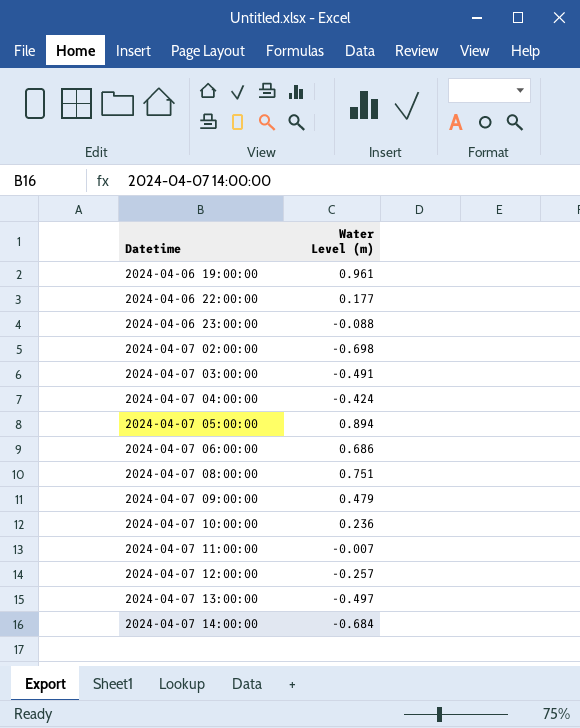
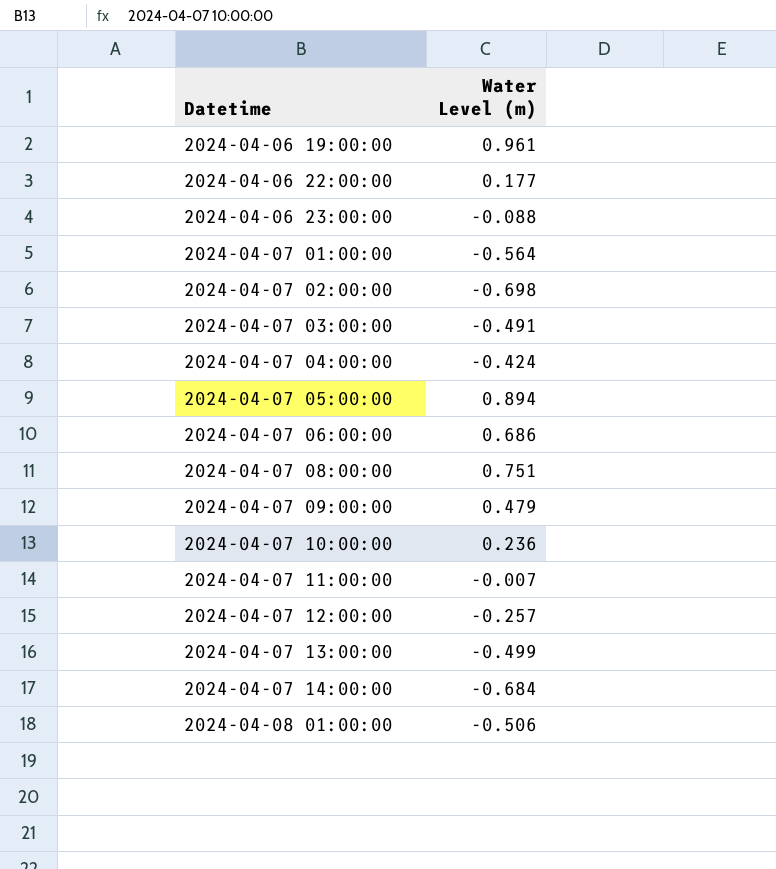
row 2024-04-07 01:00:00: none -> -0.564
2024-04-07 13:00:00 | Water Level (m): -0.497 -> -0.499
row 2024-04-08 01:00:00: none -> -0.506

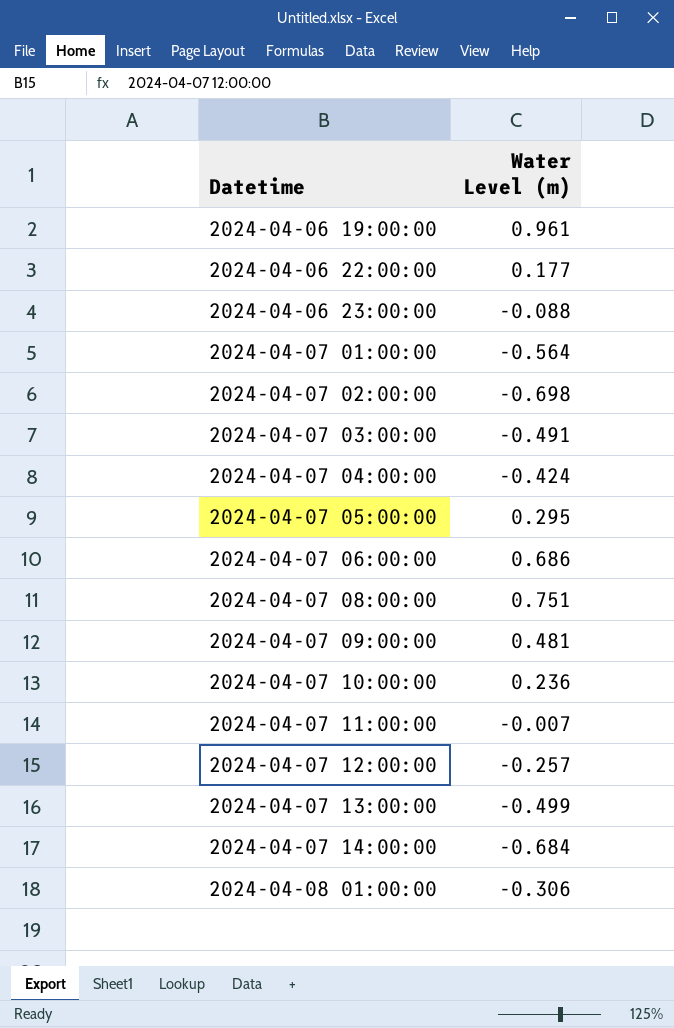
2024-04-07 05:00:00 | Water Level (m): 0.894 -> 0.295
2024-04-07 09:00:00 | Water Level (m): 0.479 -> 0.481
2024-04-08 01:00:00 | Water Level (m): -0.506 -> -0.306

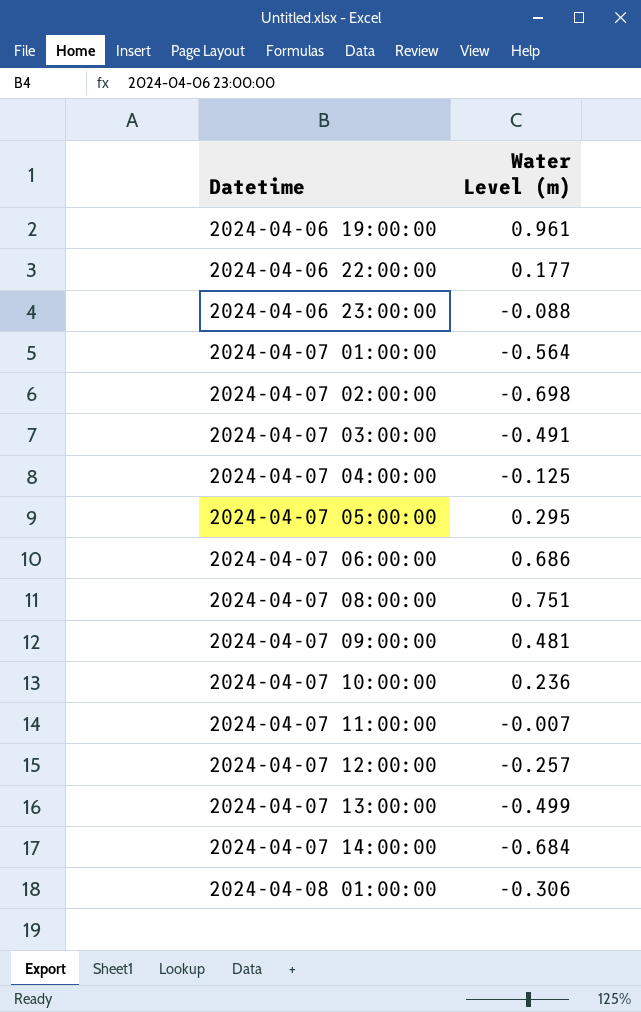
2024-04-07 04:00:00 | Water Level (m): -0.424 -> -0.125

